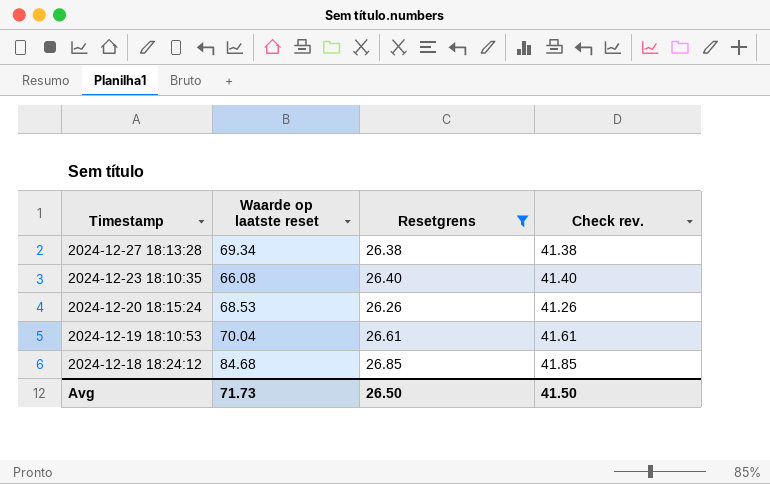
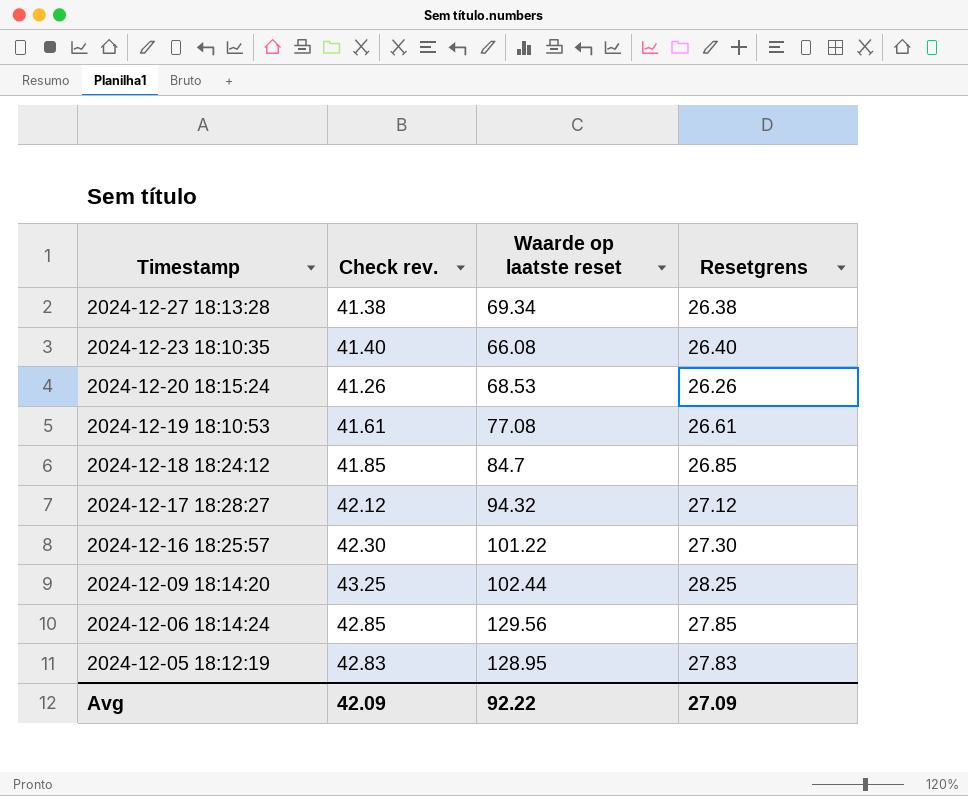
filter: Resetgrens <= 26.85 -> none
column Check rev. | position: 4 -> 2
2024-12-19 18:10:53 | Waarde op laatste reset: 70.04 -> 77.08
2024-12-18 18:24:12 | Waarde op laatste reset: 84.68 -> 84.7
Avg | Check rev.: 41.50 -> 42.09
Avg | Waarde op laatste reset: 71.73 -> 92.22
Avg | Resetgrens: 26.50 -> 27.09

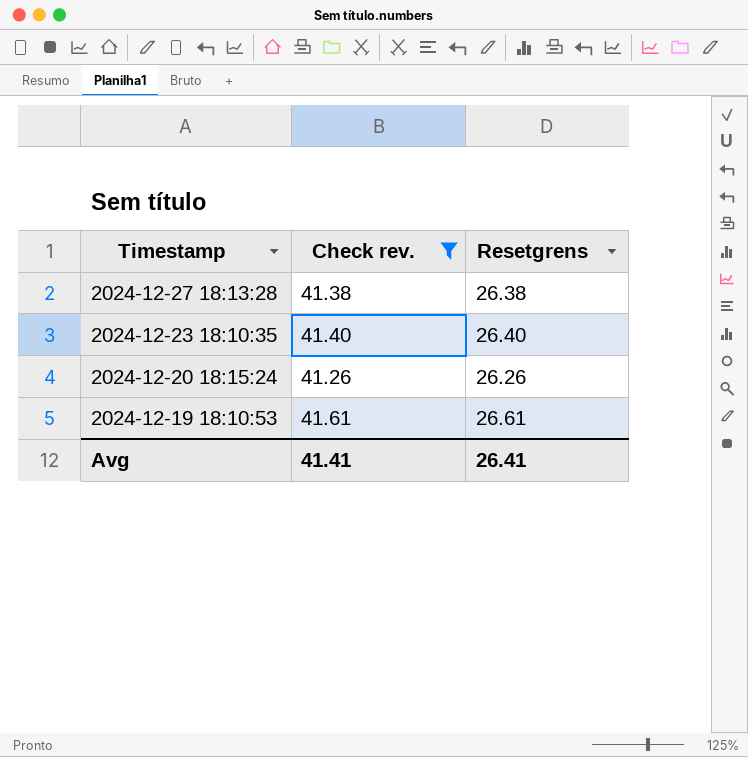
filter: none -> Check rev. <= 41.61
column Waarde op laatste reset | position: 3 -> none
Avg | Check rev.: 42.09 -> 41.41
Avg | Resetgrens: 27.09 -> 26.41

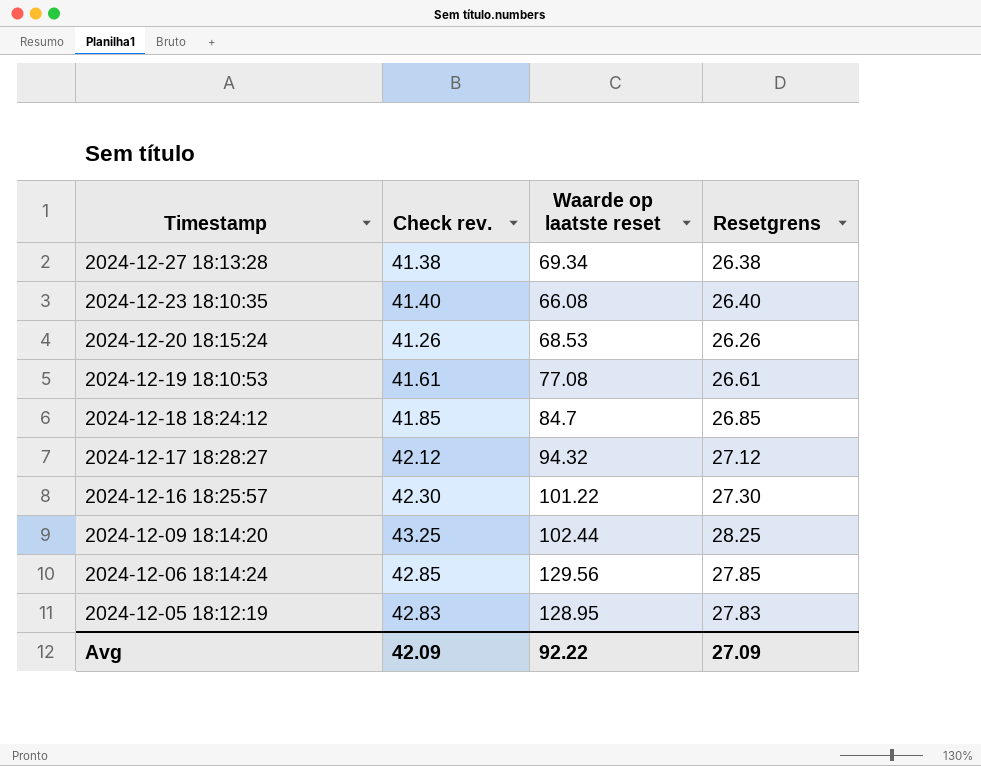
filter: Check rev. <= 41.61 -> none
column Waarde op laatste reset | position: none -> 3
Avg | Check rev.: 41.41 -> 42.09
Avg | Resetgrens: 26.41 -> 27.09

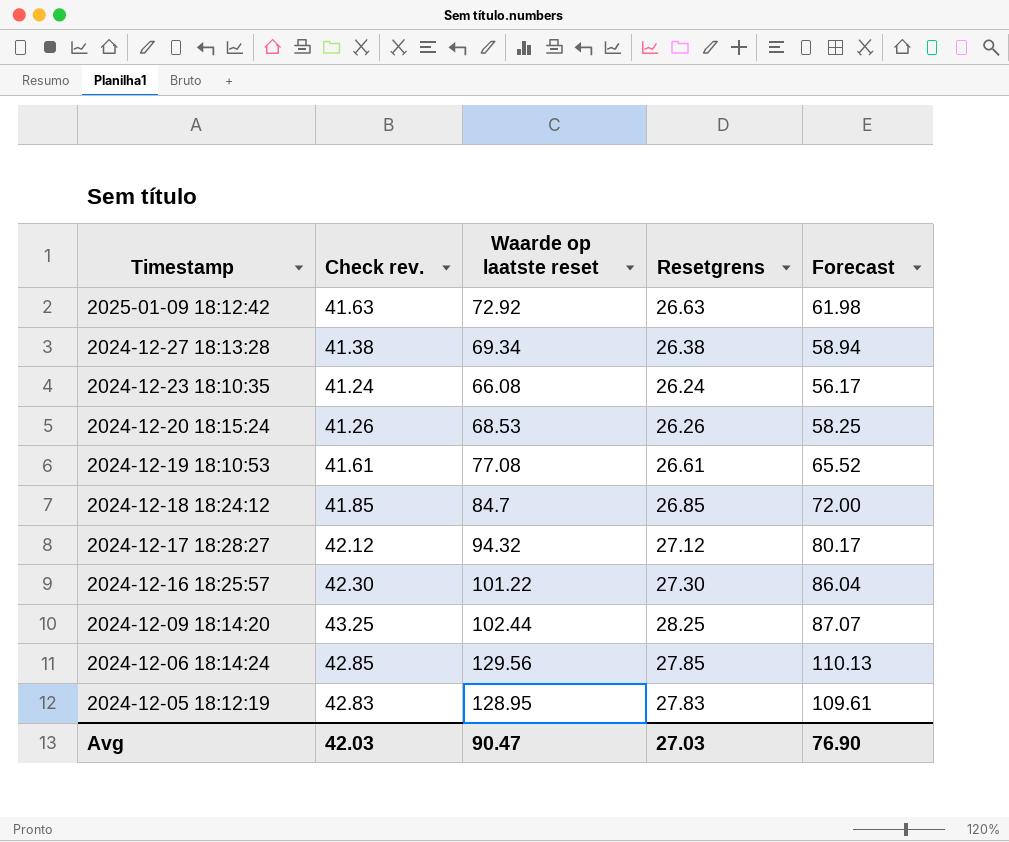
column Forecast | formula: none -> [Waarde op laatste reset] * 0.85
row 2025-01-09 18:12:42: none -> 41.63 | 72.92 | 26.63 | 61.98
2024-12-23 18:10:35 | Check rev.: 41.40 -> 41.24
2024-12-23 18:10:35 | Resetgrens: 26.40 -> 26.24
Avg | Check rev.: 42.09 -> 42.03
Avg | Waarde op laatste reset: 92.22 -> 90.47
Avg | Resetgrens: 27.09 -> 27.03

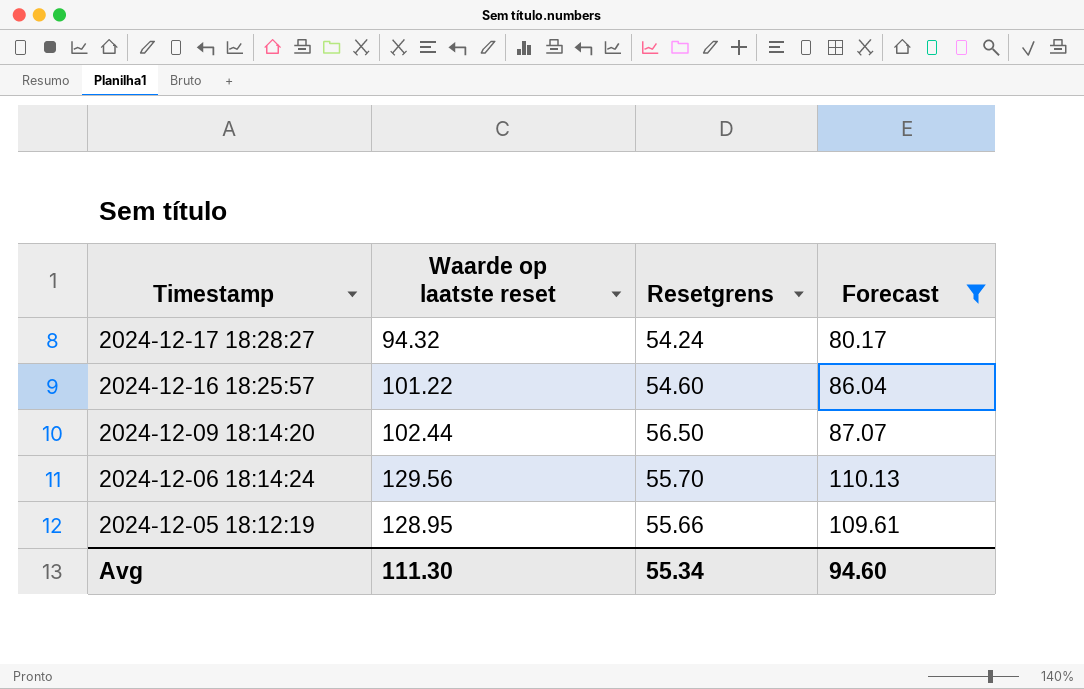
filter: none -> Forecast >= 80.17
column Check rev. | formula: [Resetgrens] + 15 -> none
2024-12-17 18:28:27 | Resetgrens: 27.12 -> 54.24
2024-12-16 18:25:57 | Resetgrens: 27.30 -> 54.60
2024-12-09 18:14:20 | Resetgrens: 28.25 -> 56.50
2024-12-06 18:14:24 | Resetgrens: 27.85 -> 55.70
2024-12-05 18:12:19 | Resetgrens: 27.83 -> 55.66
Avg | Waarde op laatste reset: 90.47 -> 111.30
Avg | Resetgrens: 27.03 -> 55.34
Avg | Forecast: 76.90 -> 94.60

